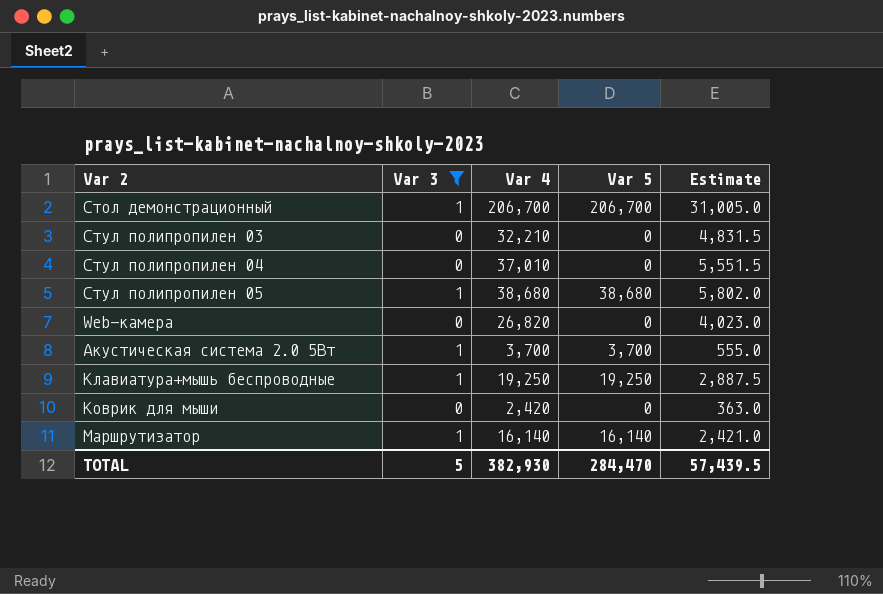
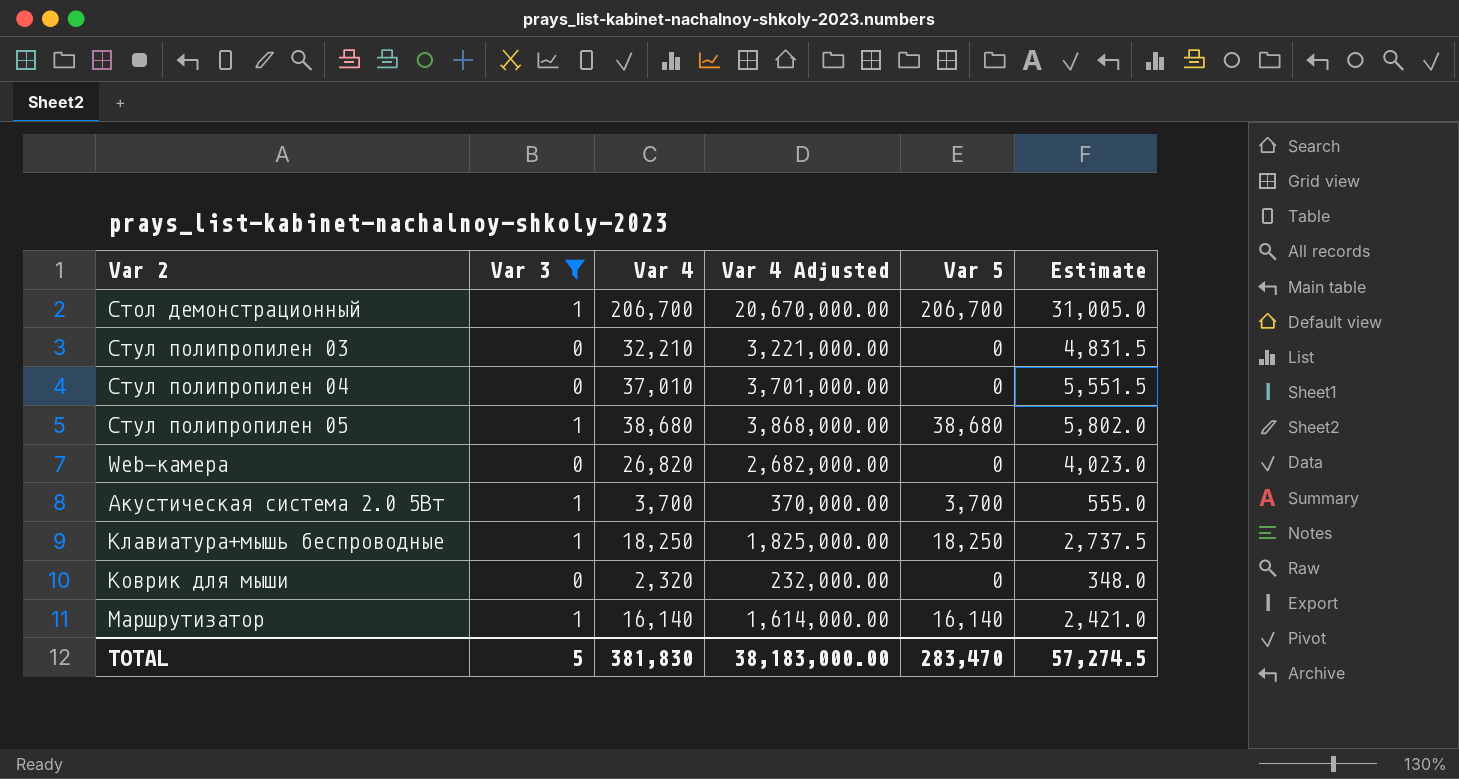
column Var 4 Adjusted | formula: none -> [Var 4] * 100
Клавиатура+мышь беспроводные | Var 4: 19,250 -> 18,250
Клавиатура+мышь беспроводные | Var 5: 19,250 -> 18,250
Клавиатура+мышь беспроводные | Estimate: 2,887.5 -> 2,737.5
Коврик для мыши | Var 4: 2,420 -> 2,320
Коврик для мыши | Estimate: 363.0 -> 348.0
TOTAL | Var 4: 382,930 -> 381,830
TOTAL | Var 5: 284,470 -> 283,470
TOTAL | Estimate: 57,439.5 -> 57,274.5

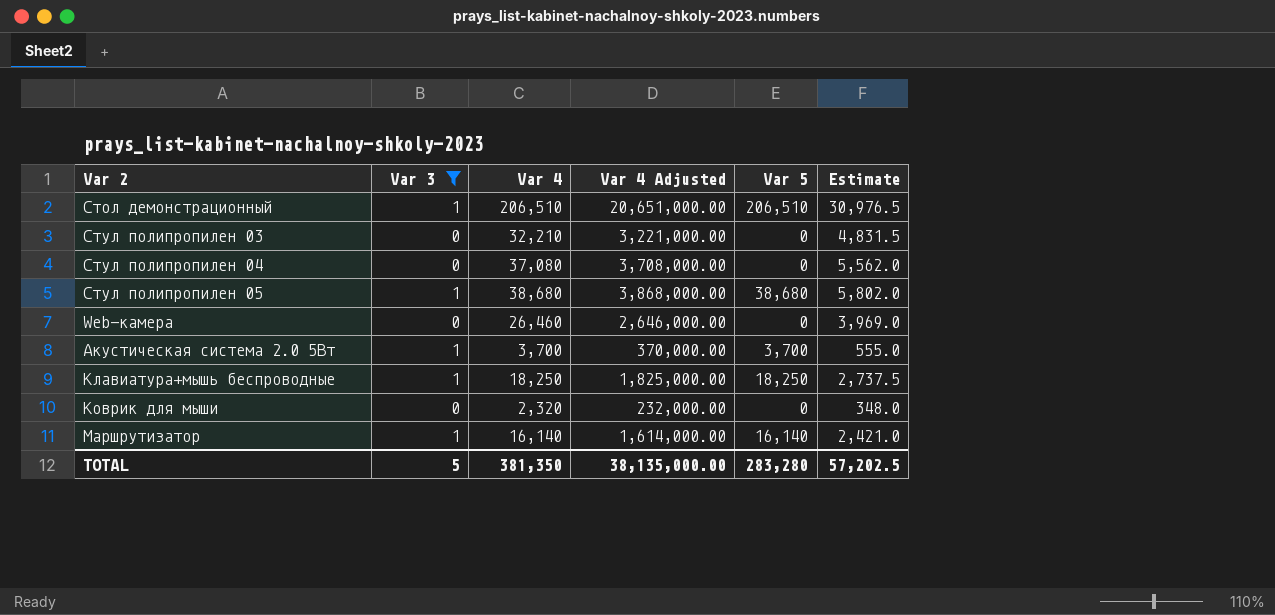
Стол демонстрационный | Var 4: 206,700 -> 206,510
Стол демонстрационный | Var 4 Adjusted: 20,670,000.00 -> 20,651,000.00
Стол демонстрационный | Var 5: 206,700 -> 206,510
Стол демонстрационный | Estimate: 31,005.0 -> 30,976.5
Стул полипропилен 04 | Var 4: 37,010 -> 37,080
Стул полипропилен 04 | Var 4 Adjusted: 3,701,000.00 -> 3,708,000.00
Стул полипропилен 04 | Estimate: 5,551.5 -> 5,562.0
Web-камера | Var 4: 26,820 -> 26,460
Web-камера | Var 4 Adjusted: 2,682,000.00 -> 2,646,000.00
Web-камера | Estimate: 4,023.0 -> 3,969.0
TOTAL | Var 4: 381,830 -> 381,350
TOTAL | Var 4 Adjusted: 38,183,000.00 -> 38,135,000.00
TOTAL | Var 5: 283,470 -> 283,280
TOTAL | Estimate: 57,274.5 -> 57,202.5

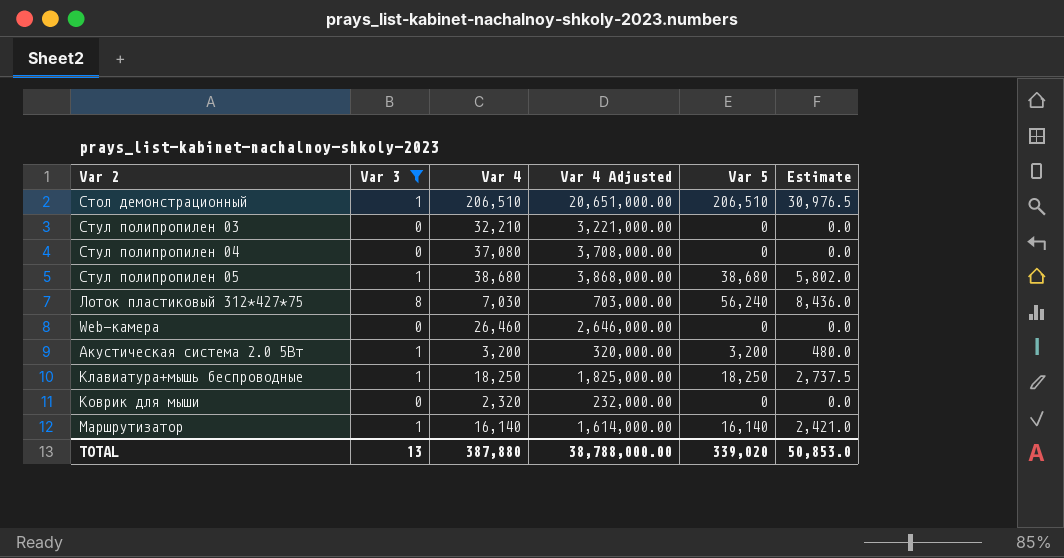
column Estimate | formula: [Var 4] * 0.15 -> [Var 5] * 0.15
row Лоток пластиковый 312*427*75: none -> 8 | 7,030 | 703,000.00 | 56,240 | 8,436.0
Акустическая система 2.0 5Вт | Var 4: 3,700 -> 3,200
Акустическая система 2.0 5Вт | Var 4 Adjusted: 370,000.00 -> 320,000.00
Акустическая система 2.0 5Вт | Var 5: 3,700 -> 3,200
TOTAL | Var 3: 5 -> 13
TOTAL | Var 4: 381,350 -> 387,880
TOTAL | Var 4 Adjusted: 38,135,000.00 -> 38,788,000.00
TOTAL | Var 5: 283,280 -> 339,020
TOTAL | Estimate: 57,202.5 -> 50,853.0

